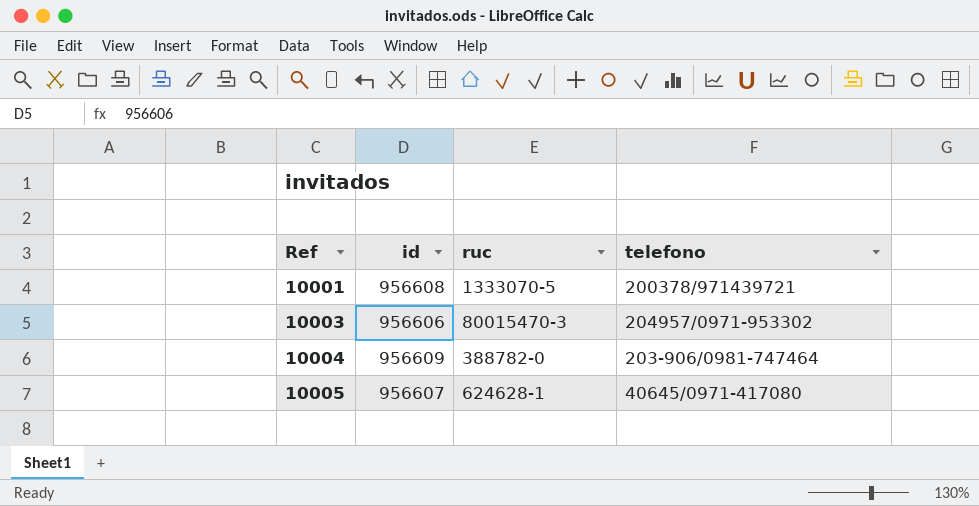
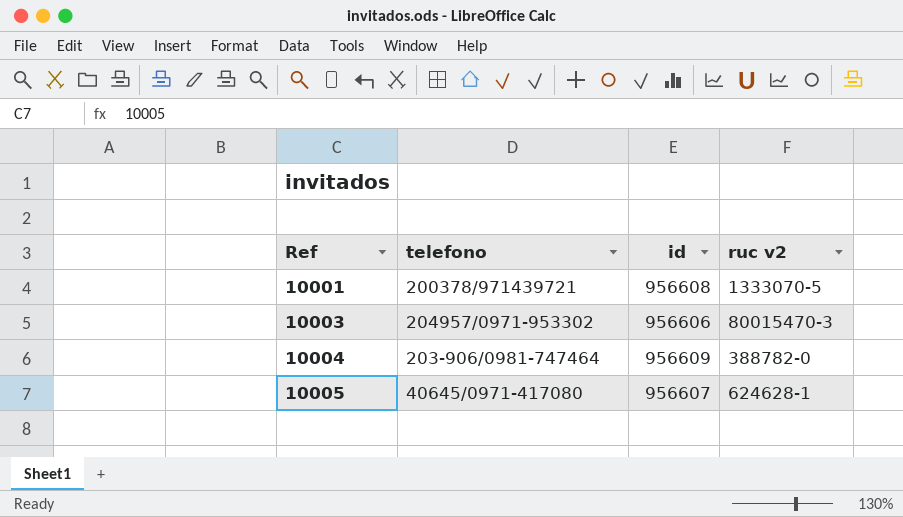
column telefono | position: 4 -> 2
column name: ruc -> ruc v2

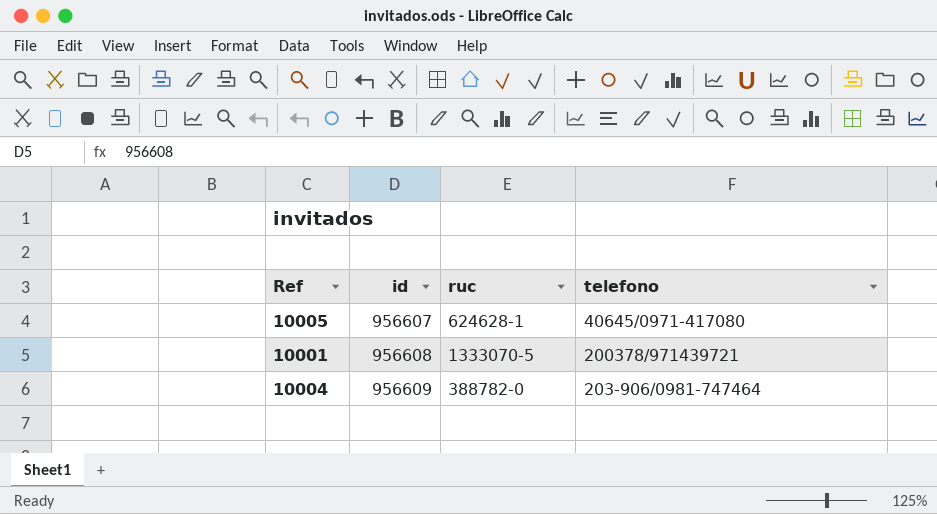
row order: Ref ascending -> id ascending
column name: ruc v2 -> ruc
column telefono | position: 2 -> 4
row 10003: 204957/0971-953302 | 956606 | 80015470-3 -> none

